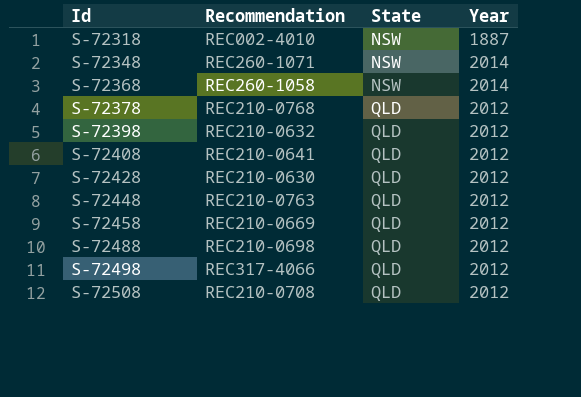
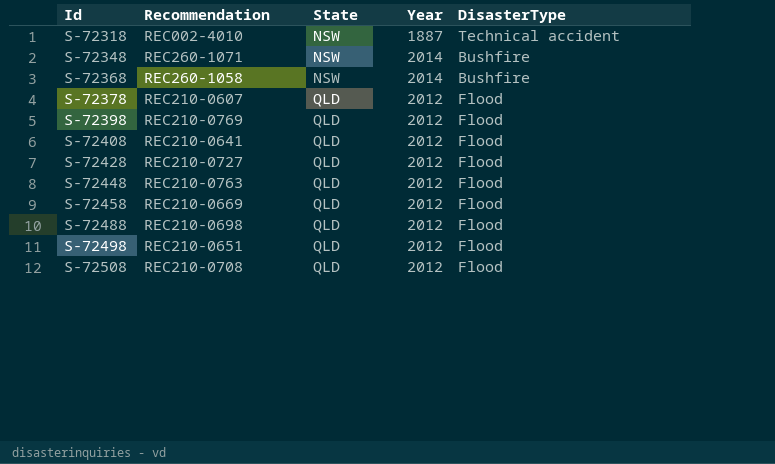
column DisasterType | position: none -> 5
S-72378 | Recommendation: REC210-0768 -> REC210-0607
S-72398 | Recommendation: REC210-0632 -> REC210-0769
S-72428 | Recommendation: REC210-0630 -> REC210-0727
S-72498 | Recommendation: REC317-4066 -> REC210-0651

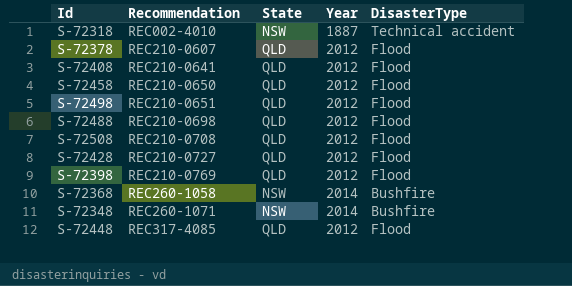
row order: Id ascending -> Recommendation ascending
S-72458 | Recommendation: REC210-0669 -> REC210-0650
S-72448 | Recommendation: REC210-0763 -> REC317-4085

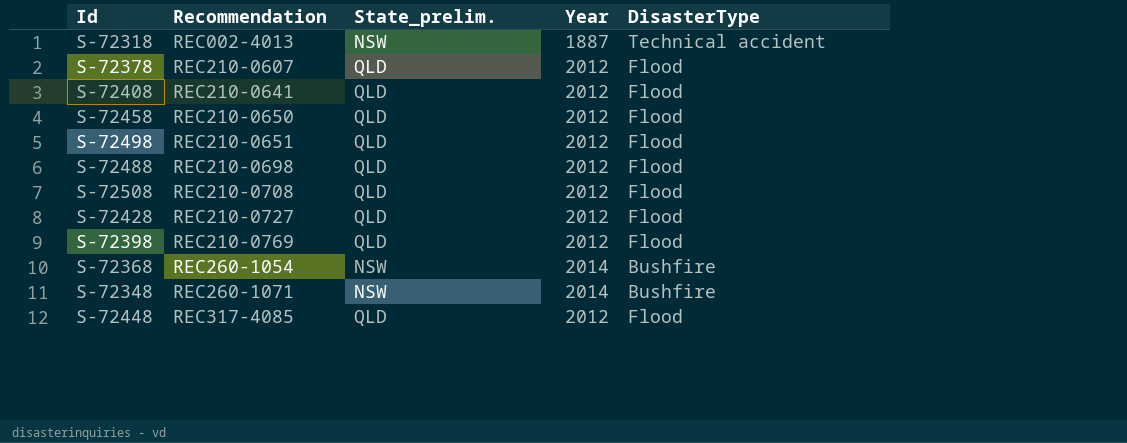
column name: State -> State_prelim.
S-72318 | Recommendation: REC002-4010 -> REC002-4013
S-72368 | Recommendation: REC260-1058 -> REC260-1054

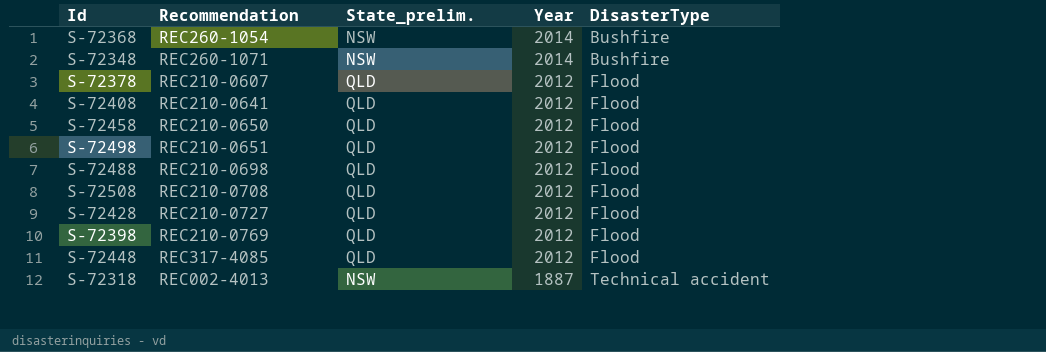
row order: Recommendation ascending -> Year descending

